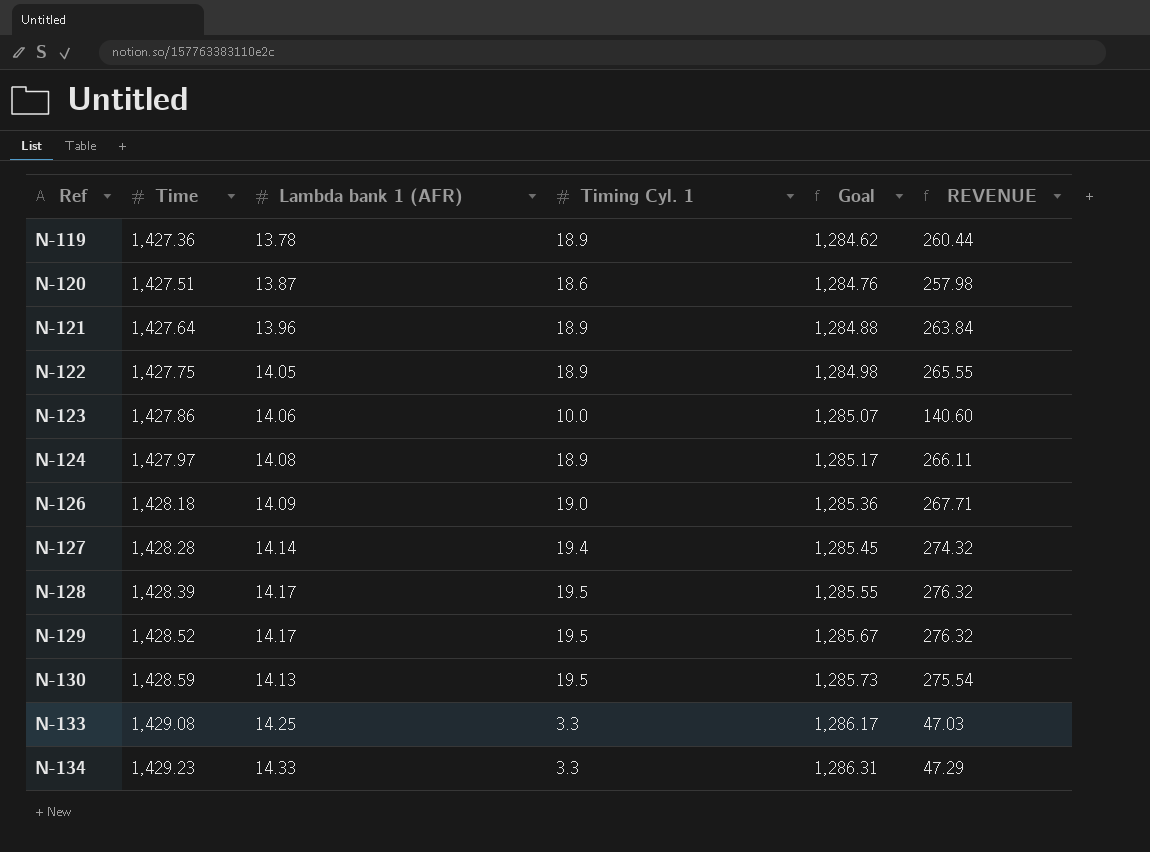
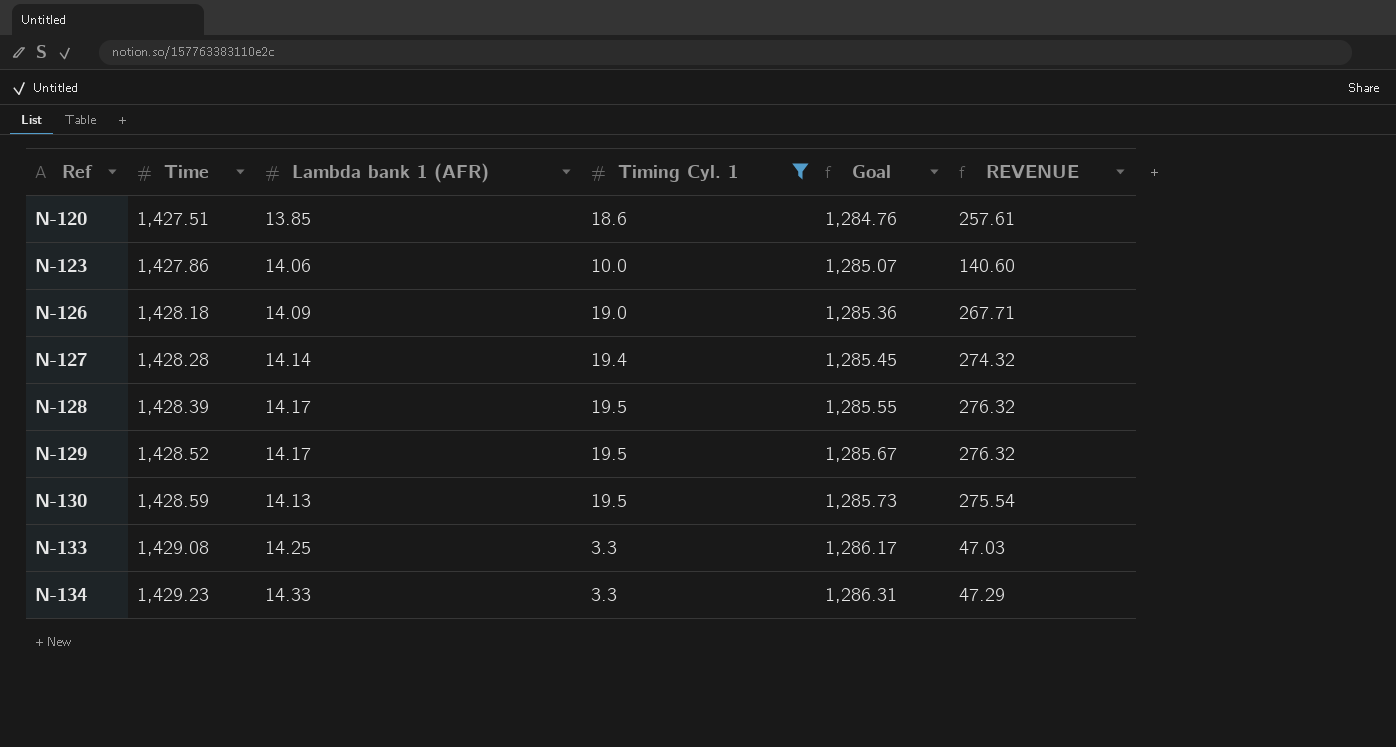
filter: none -> Timing Cyl. 1 != 18.9
N-120 | Lambda bank 1 (AFR): 13.87 -> 13.85
N-120 | REVENUE: 257.98 -> 257.61

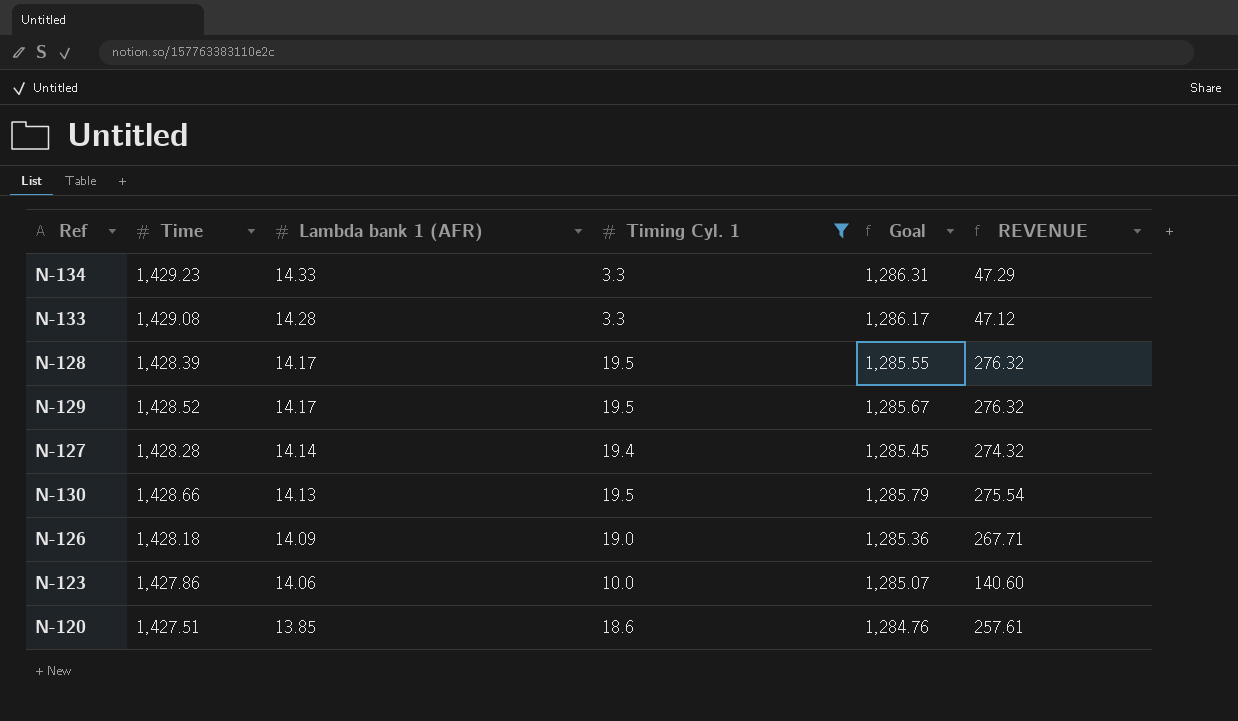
row order: Ref ascending -> Lambda bank 1 (AFR) descending
N-133 | Lambda bank 1 (AFR): 14.25 -> 14.28
N-133 | REVENUE: 47.03 -> 47.12
N-130 | Time: 1,428.59 -> 1,428.66
N-130 | Goal: 1,285.73 -> 1,285.79

